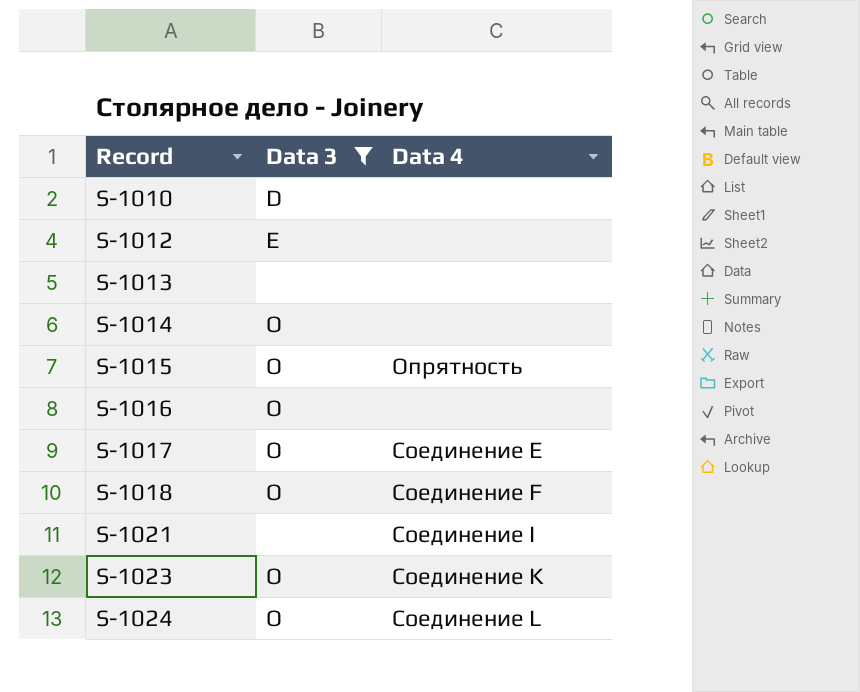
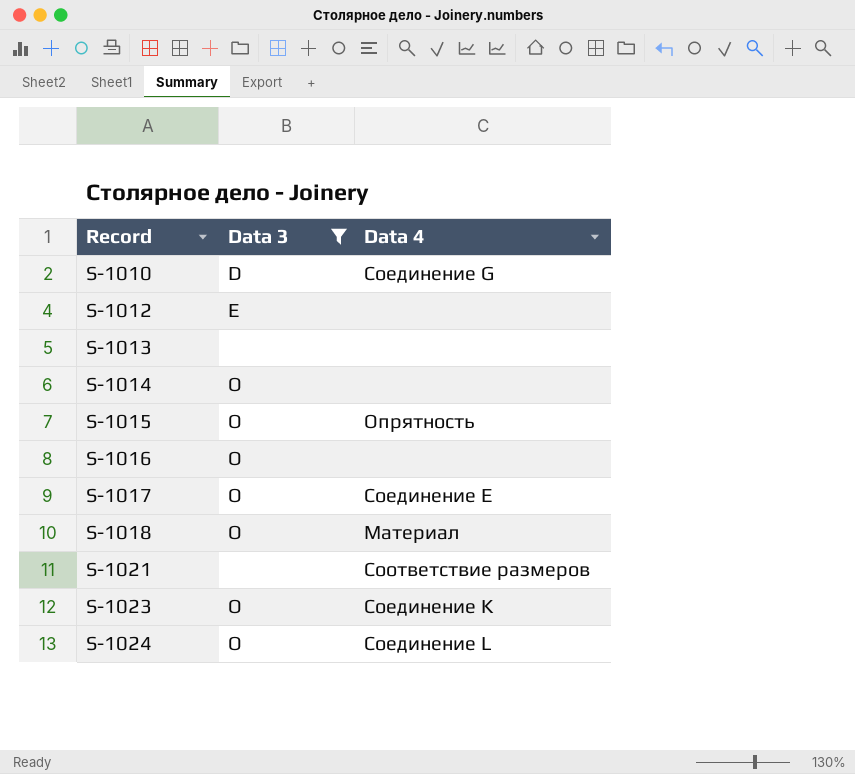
S-1010 | Data 4: none -> Соединение G
S-1018 | Data 4: Соединение F -> Материал
S-1021 | Data 4: Соединение I -> Соответствие размеров

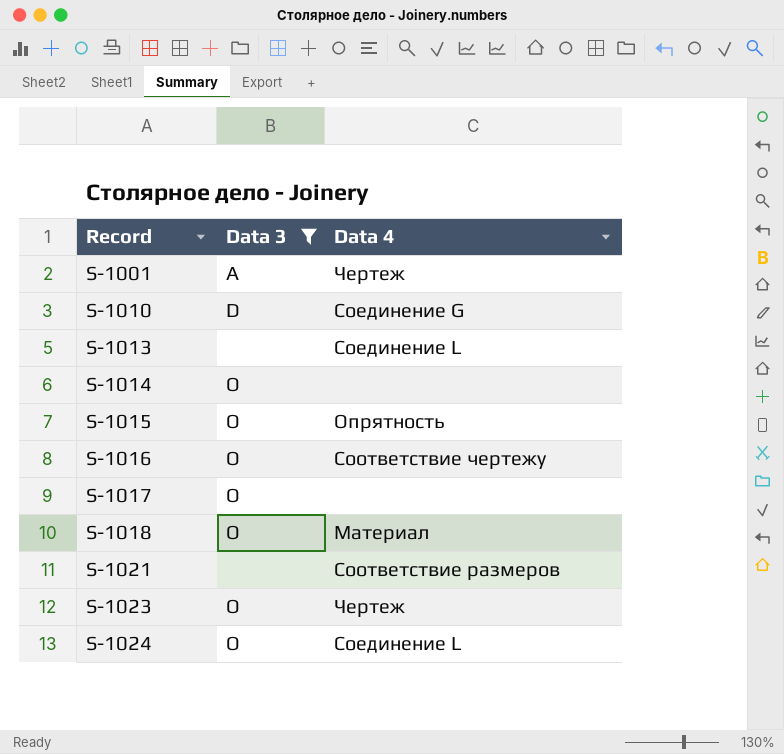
row S-1012: E | none -> none
row S-1001: none -> A | Чертеж
S-1013 | Data 4: none -> Соединение L
S-1016 | Data 4: none -> Соответствие чертежу
S-1017 | Data 4: Соединение E -> none
S-1023 | Data 4: Соединение K -> Чертеж

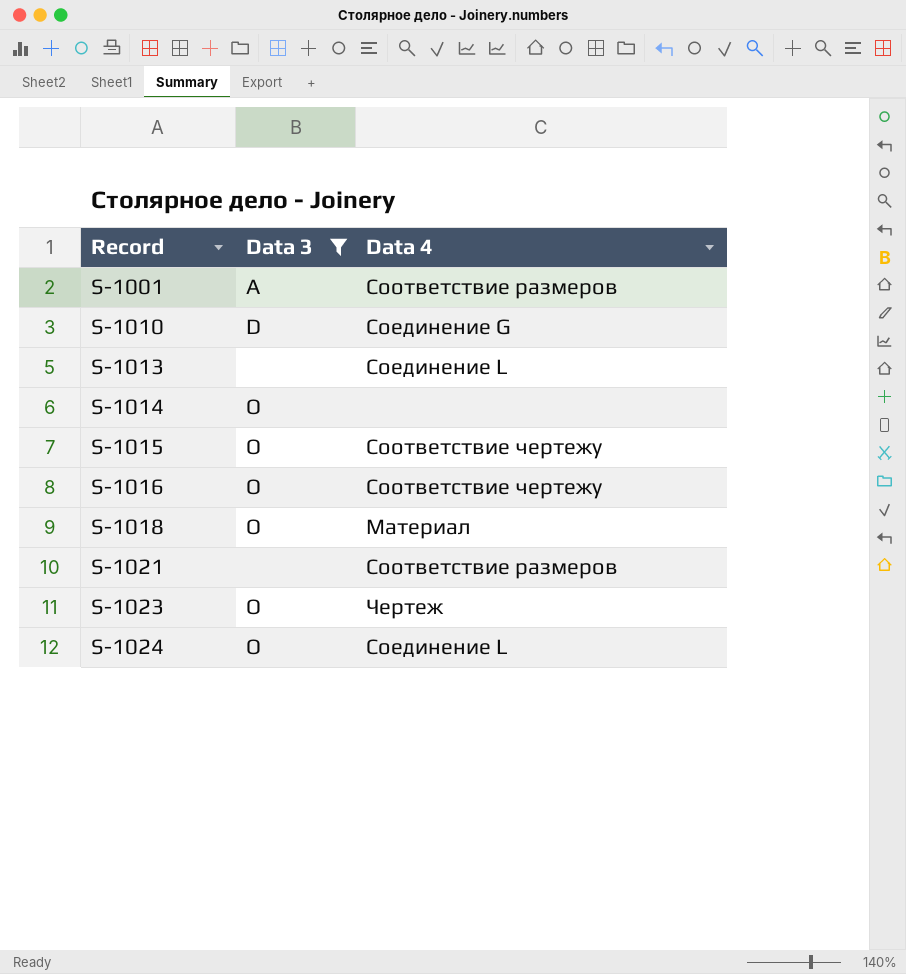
row S-1017: O | none -> none
S-1001 | Data 4: Чертеж -> Соответствие размеров
S-1015 | Data 4: Опрятность -> Соответствие чертежу

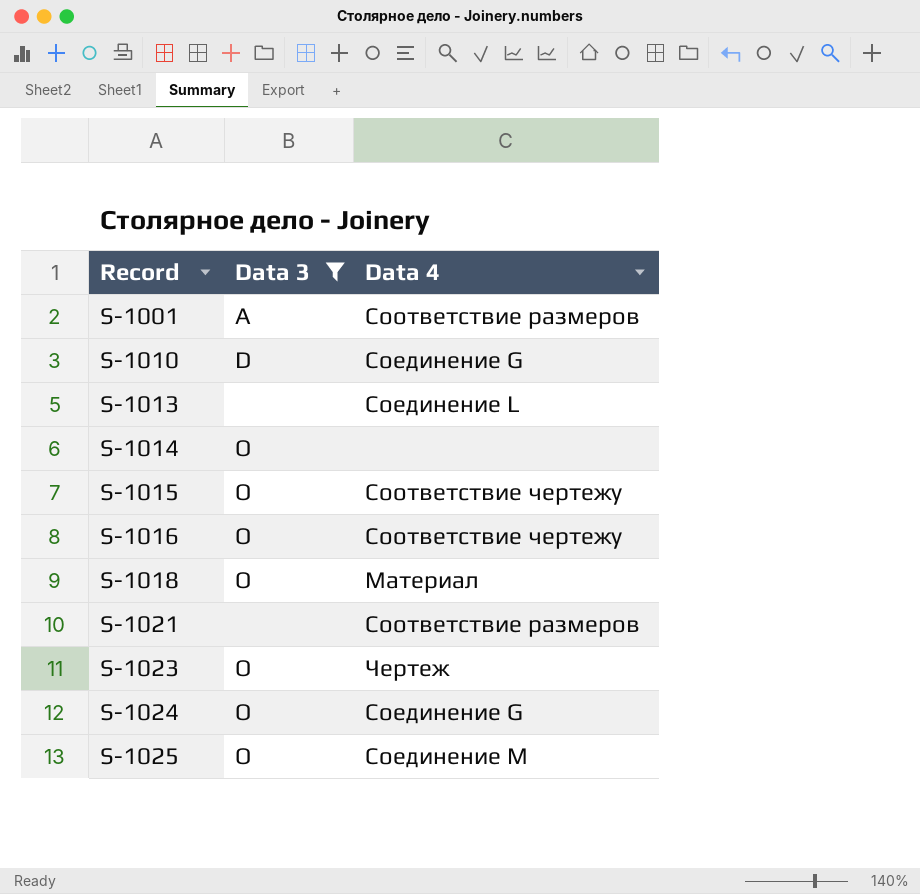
S-1024 | Data 4: Соединение L -> Соединение G
row S-1025: none -> O | Соединение M

